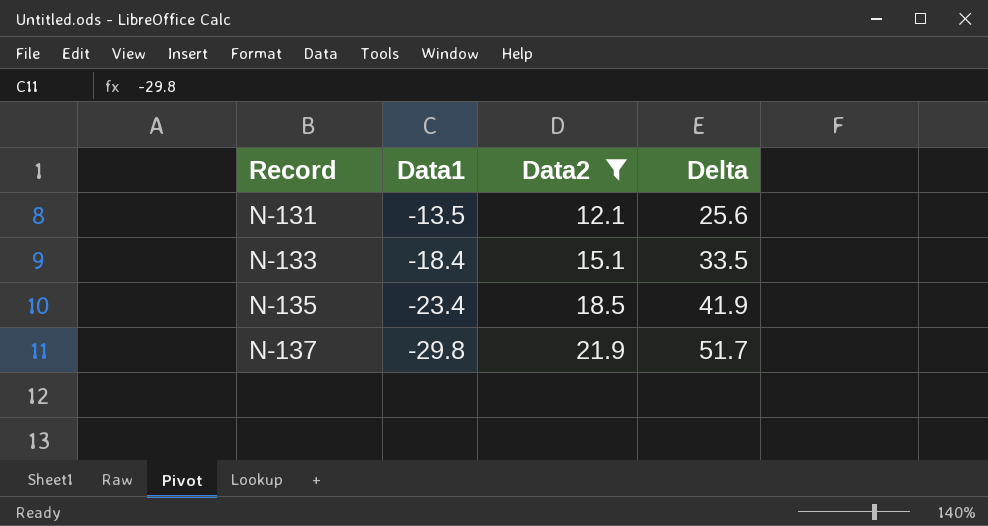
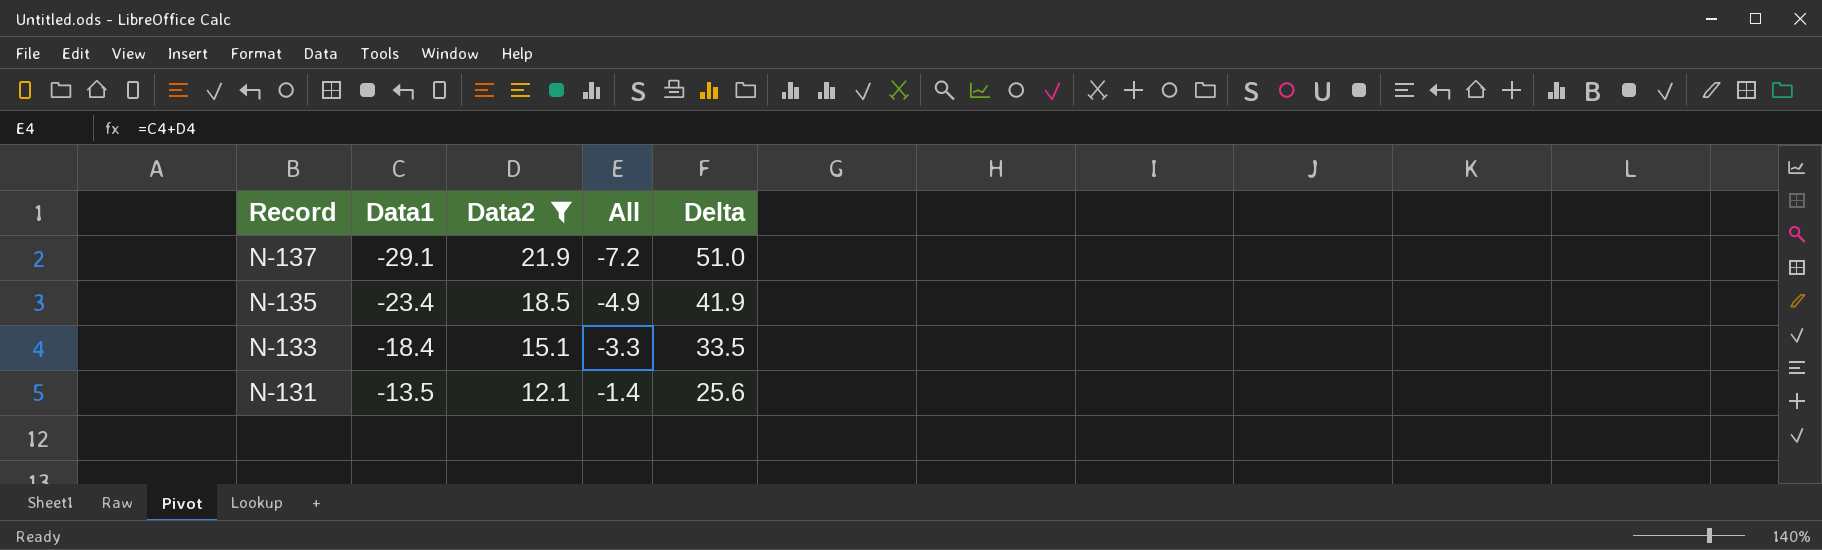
row order: Record ascending -> Record descending
column All | formula: none -> [Data1] + [Data2]
N-137 | Data1: -29.8 -> -29.1
N-137 | Delta: 51.7 -> 51.0

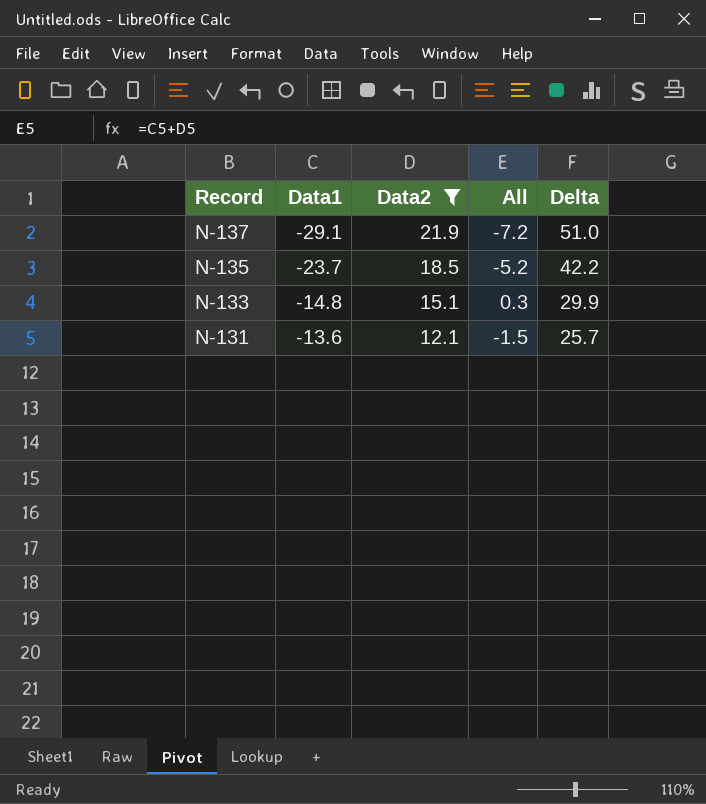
N-135 | Data1: -23.4 -> -23.7
N-135 | All: -4.9 -> -5.2
N-135 | Delta: 41.9 -> 42.2
N-133 | Data1: -18.4 -> -14.8
N-133 | All: -3.3 -> 0.3
N-133 | Delta: 33.5 -> 29.9
N-131 | Data1: -13.5 -> -13.6
N-131 | All: -1.4 -> -1.5
N-131 | Delta: 25.6 -> 25.7

